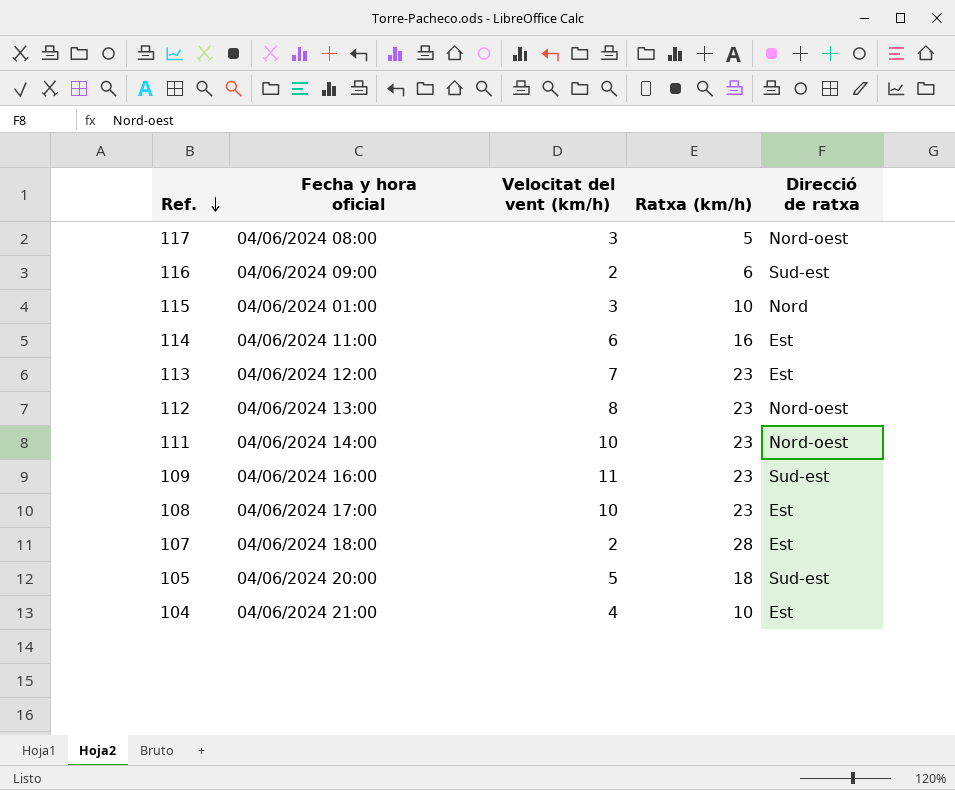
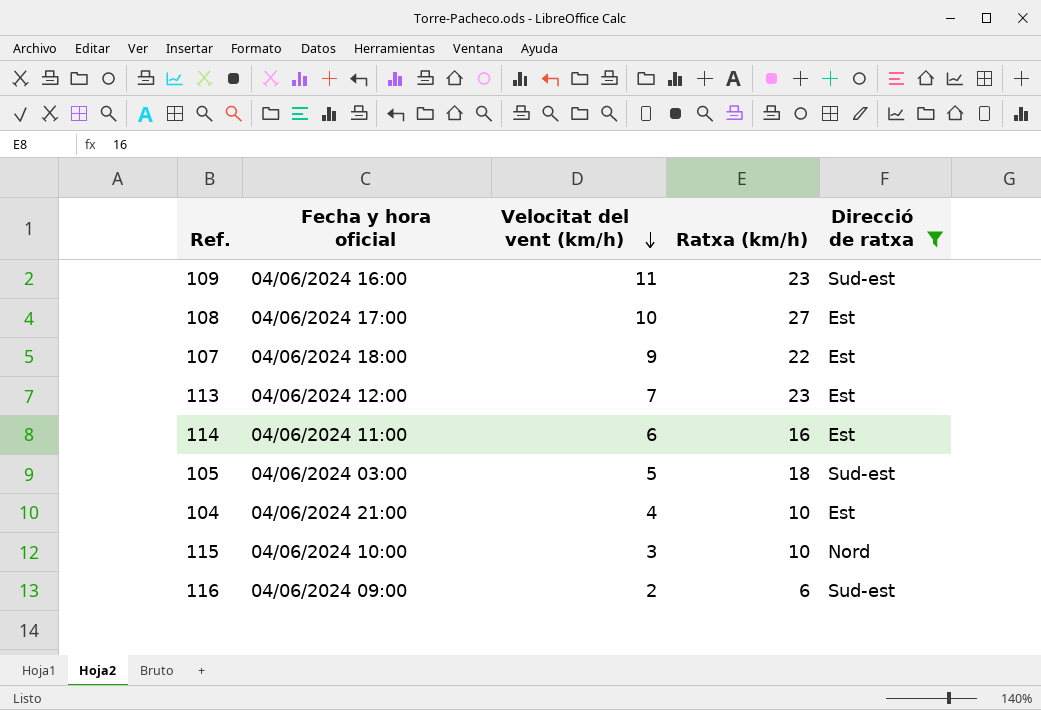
filter: none -> Direcció de ratxa != Nord-oest
row order: Ref. descending -> Velocitat del vent (km/h) descending
108 | Ratxa (km/h): 23 -> 27
107 | Velocitat del vent (km/h): 2 -> 9
107 | Ratxa (km/h): 28 -> 22
105 | Fecha y hora oficial: 04/06/2024 20:00 -> 04/06/2024 03:00
115 | Fecha y hora oficial: 04/06/2024 01:00 -> 04/06/2024 10:00

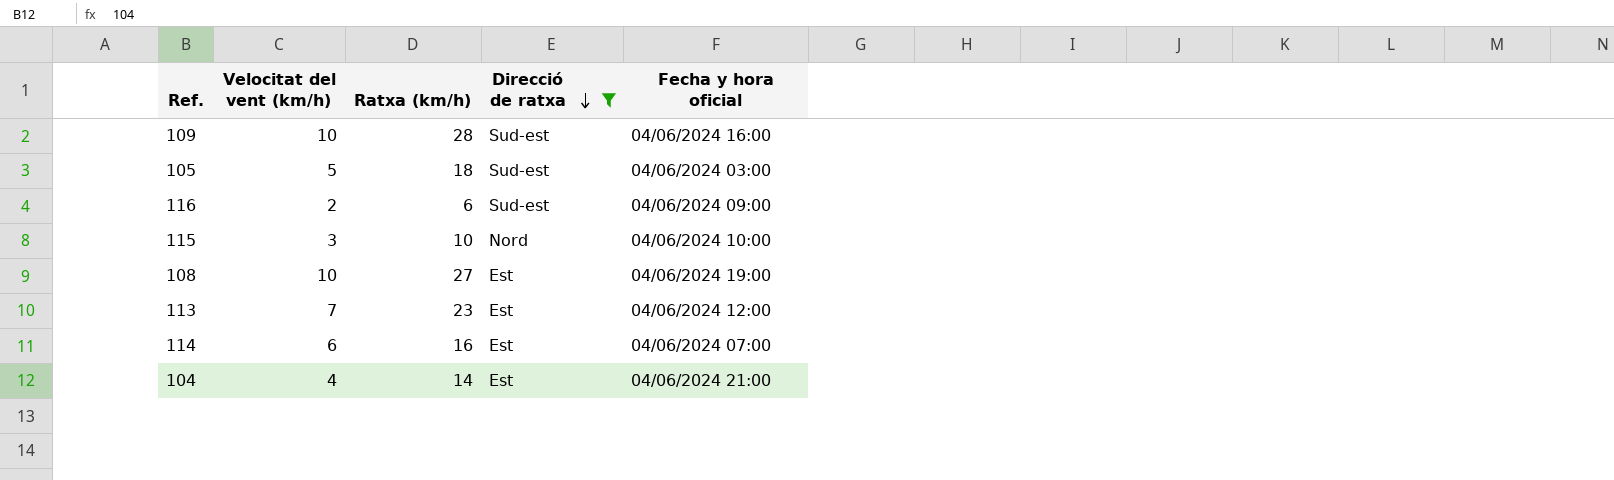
row order: Velocitat del vent (km/h) descending -> Direcció de ratxa descending
column Fecha y hora oficial | position: 2 -> 5
row 107: 04/06/2024 18:00 | 9 | 22 | Est -> none
109 | Velocitat del vent (km/h): 11 -> 10
109 | Ratxa (km/h): 23 -> 28
108 | Fecha y hora oficial: 04/06/2024 17:00 -> 04/06/2024 19:00
114 | Fecha y hora oficial: 04/06/2024 11:00 -> 04/06/2024 07:00
104 | Ratxa (km/h): 10 -> 14

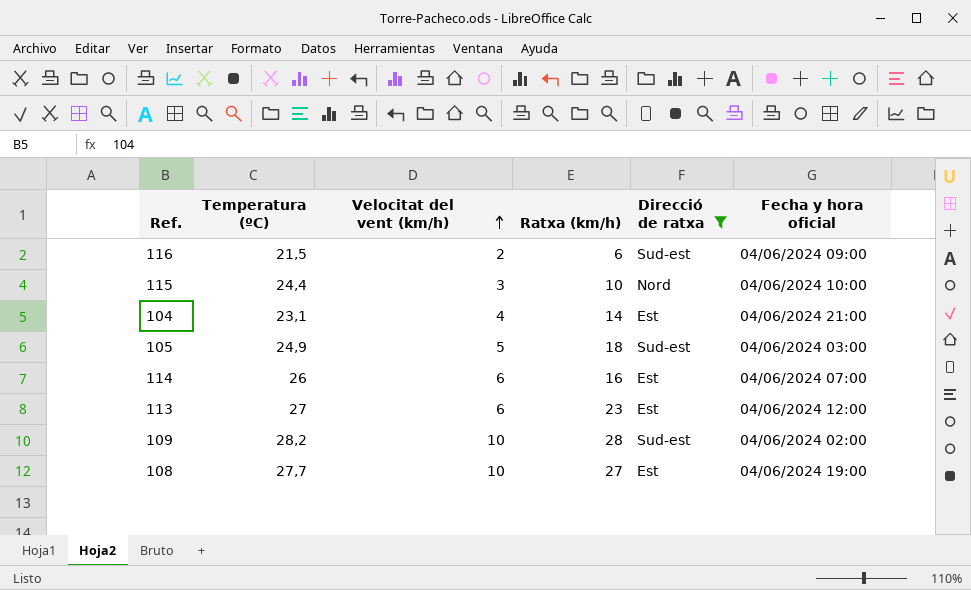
row order: Direcció de ratxa descending -> Velocitat del vent (km/h) ascending
column Temperatura (ºC) | position: none -> 2
113 | Velocitat del vent (km/h): 7 -> 6
109 | Fecha y hora oficial: 04/06/2024 16:00 -> 04/06/2024 02:00

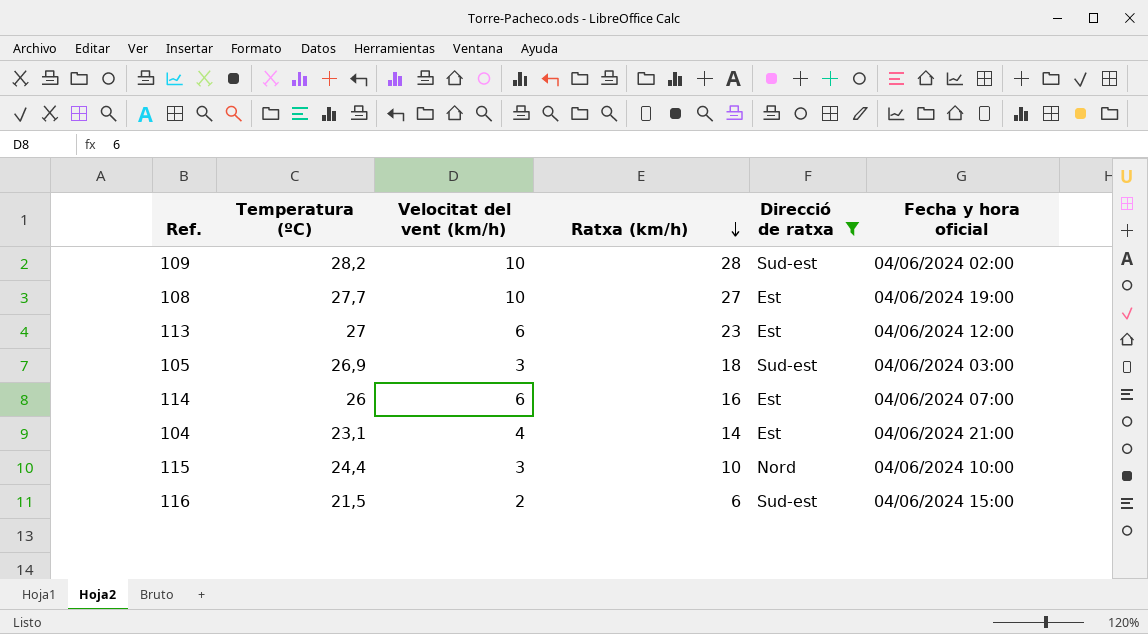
row order: Velocitat del vent (km/h) ascending -> Ratxa (km/h) descending
105 | Temperatura (ºC): 24,9 -> 26,9
105 | Velocitat del vent (km/h): 5 -> 3
116 | Fecha y hora oficial: 04/06/2024 09:00 -> 04/06/2024 15:00

